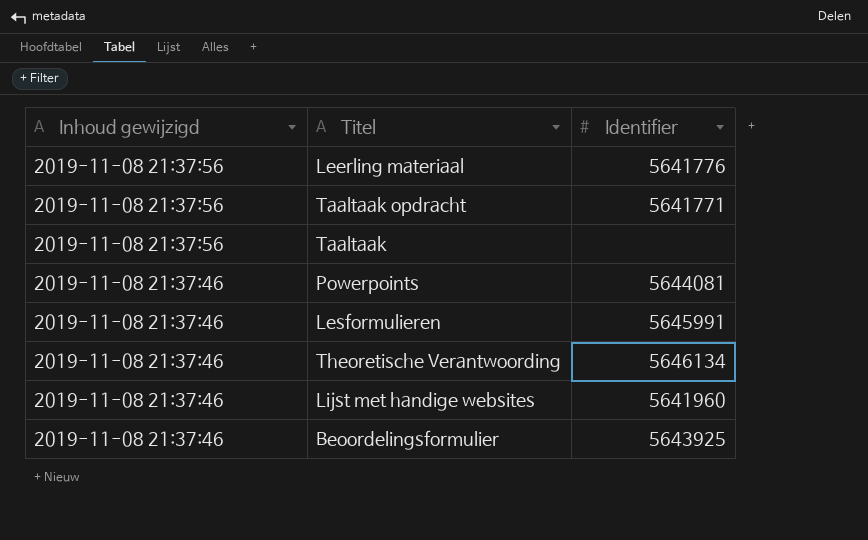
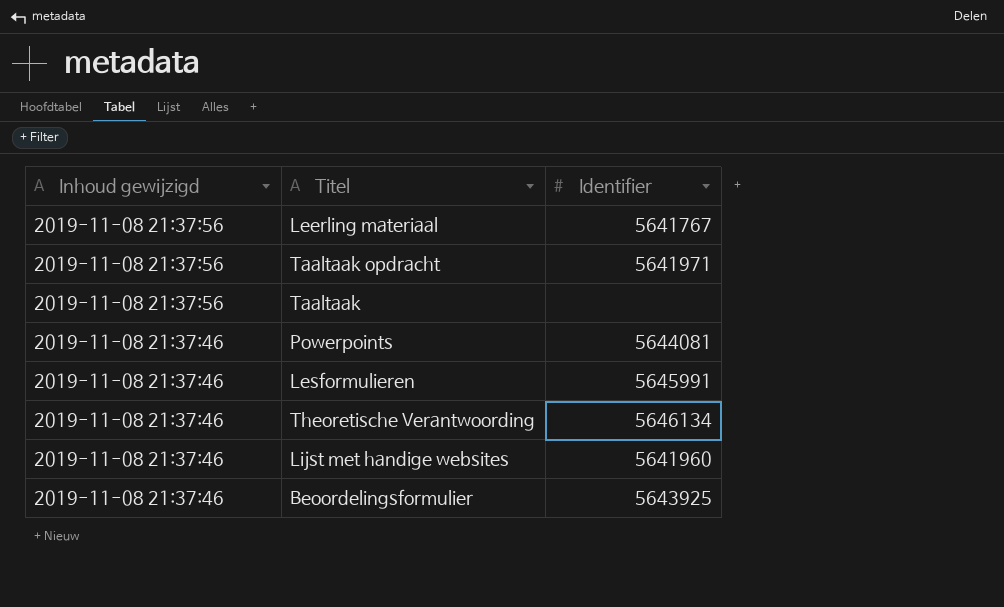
Leerling materiaal | Identifier: 5641776 -> 5641767
Taaltaak opdracht | Identifier: 5641771 -> 5641971

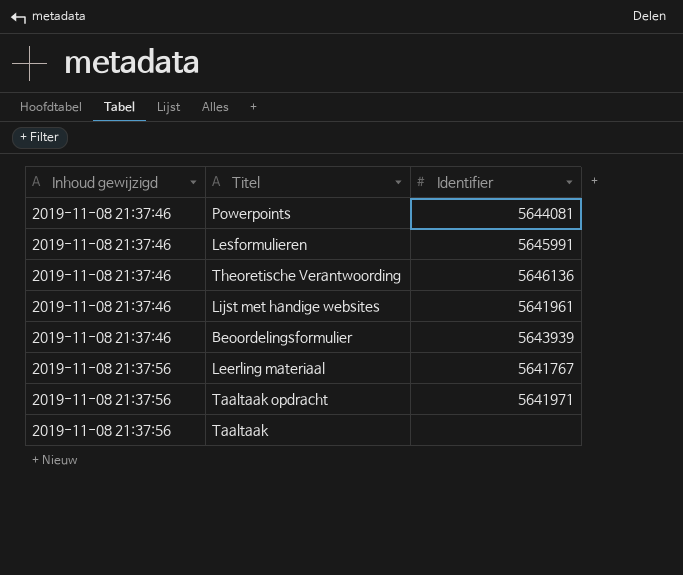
row order: Inhoud gewijzigd descending -> Inhoud gewijzigd ascending
Theoretische Verantwoording | Identifier: 5646134 -> 5646136
Lijst met handige websites | Identifier: 5641960 -> 5641961
Beoordelingsformulier | Identifier: 5643925 -> 5643939

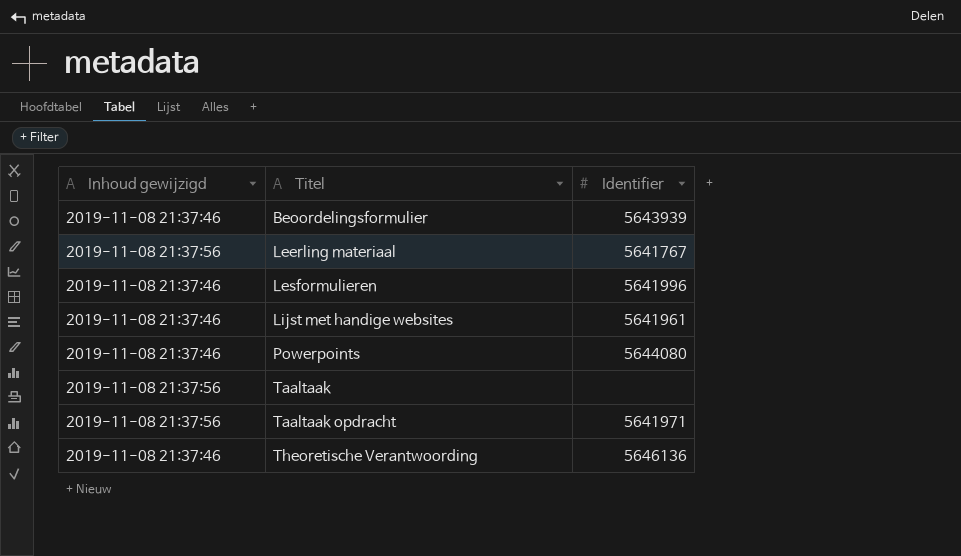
row order: Inhoud gewijzigd ascending -> Titel ascending
Lesformulieren | Identifier: 5645991 -> 5641996
Powerpoints | Identifier: 5644081 -> 5644080

